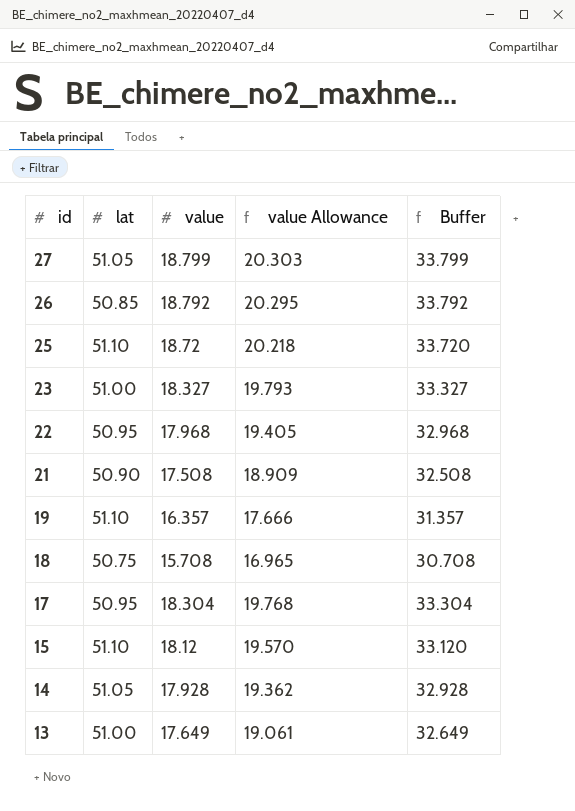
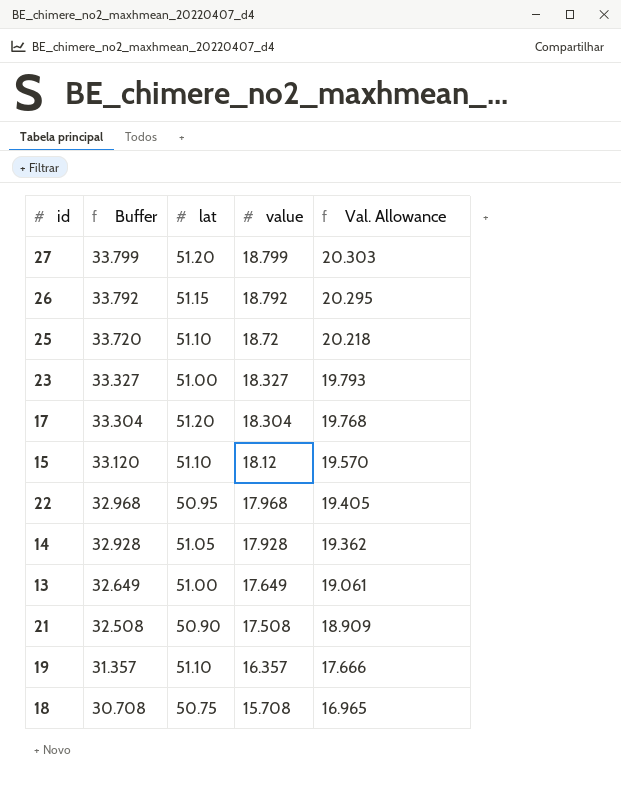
row order: id descending -> Buffer descending
column Buffer | position: 5 -> 2
column name: value Allowance -> Val. Allowance
27 | lat: 51.05 -> 51.20
26 | lat: 50.85 -> 51.15
17 | lat: 50.95 -> 51.20

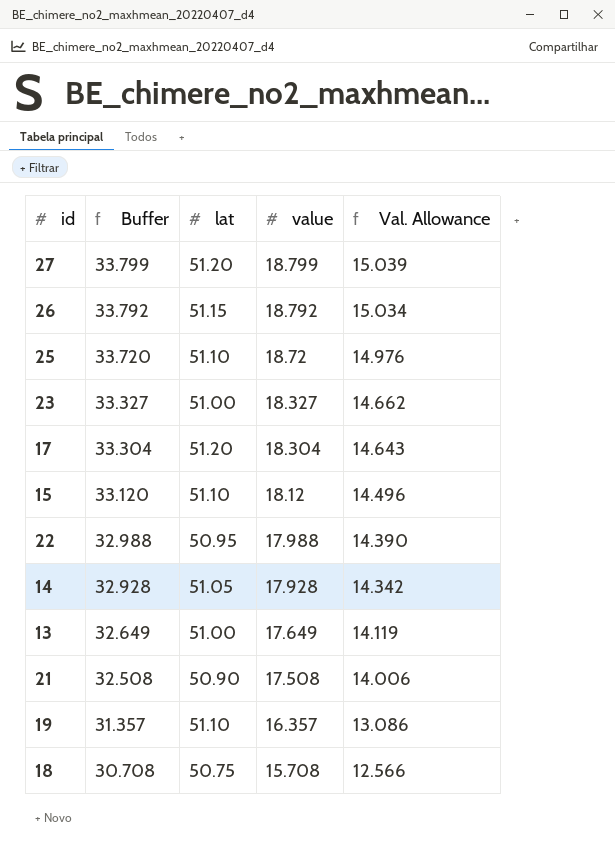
column Val. Allowance | formula: [value] * 1.08 -> [value] * 0.8
22 | Buffer: 32.968 -> 32.988
22 | value: 17.968 -> 17.988

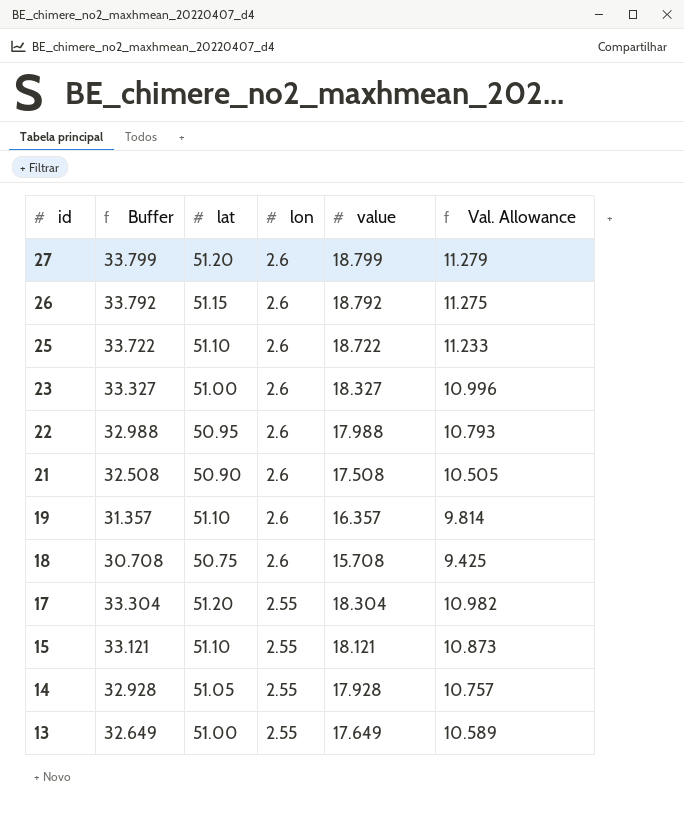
row order: Buffer descending -> id descending
column lon | position: none -> 4
column Val. Allowance | formula: [value] * 0.8 -> [value] * 0.6
25 | Buffer: 33.720 -> 33.722
25 | value: 18.72 -> 18.722
15 | Buffer: 33.120 -> 33.121
15 | value: 18.12 -> 18.121

